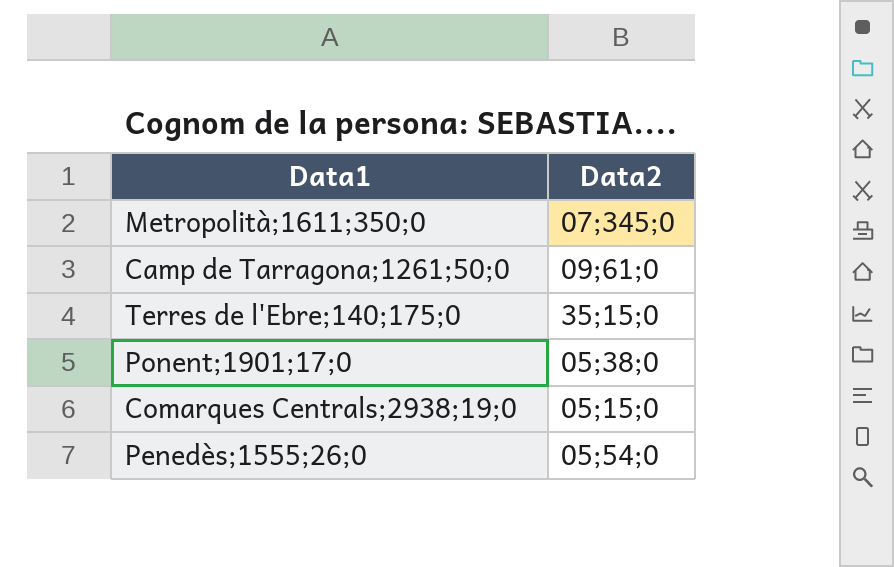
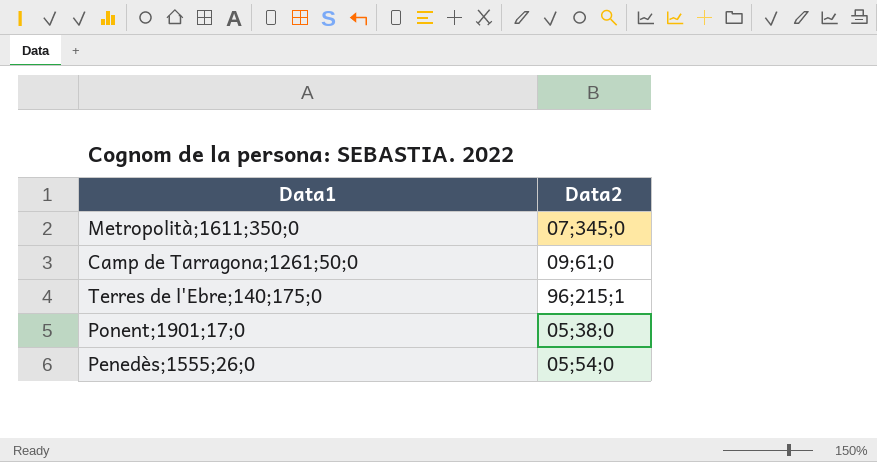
row Comarques Centrals;2938;19;0: 05;15;0 -> none
Terres de l'Ebre;140;175;0 | Data2: 35;15;0 -> 96;215;1

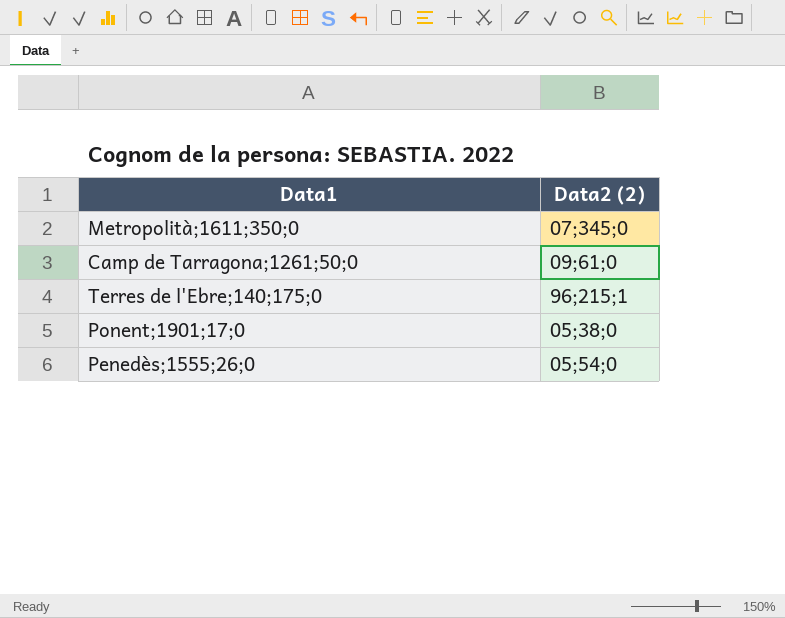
column name: Data2 -> Data2 (2)

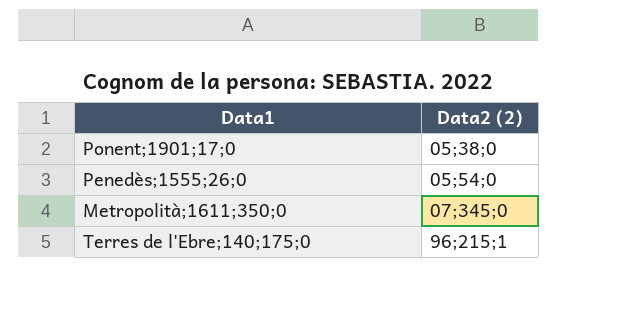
row order: none -> Data2 (2) ascending
row Camp de Tarragona;1261;50;0: 09;61;0 -> none

